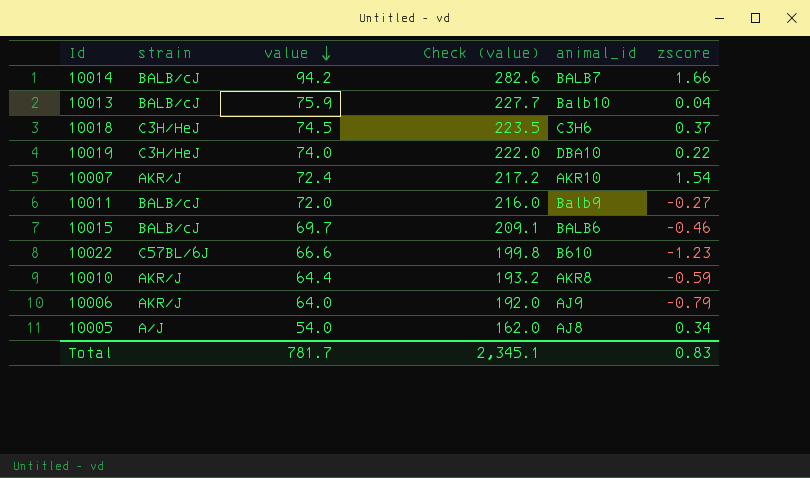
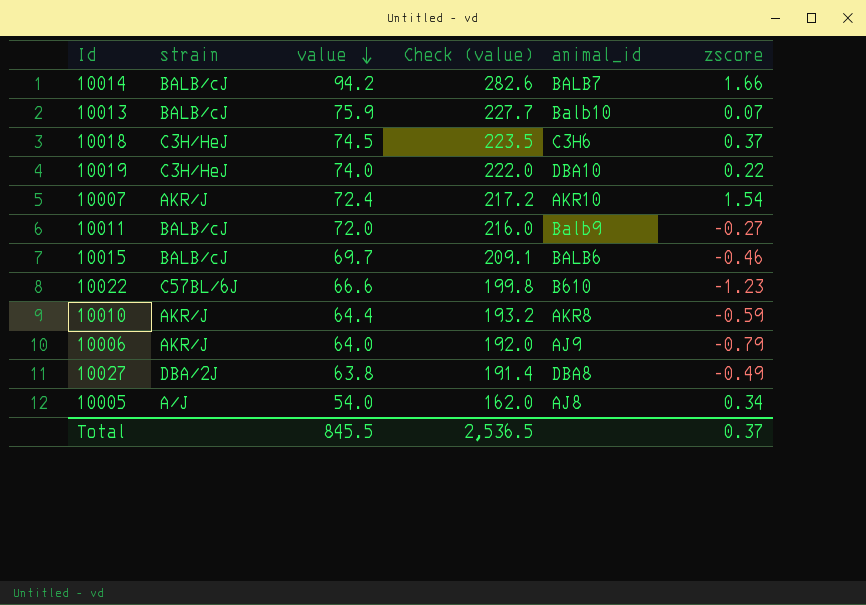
10013 | zscore: 0.04 -> 0.07
row 10027: none -> DBA/2J | 63.8 | 191.4 | DBA8 | -0.49
Total | value: 781.7 -> 845.5
Total | Check (value): 2,345.1 -> 2,536.5
Total | zscore: 0.83 -> 0.37

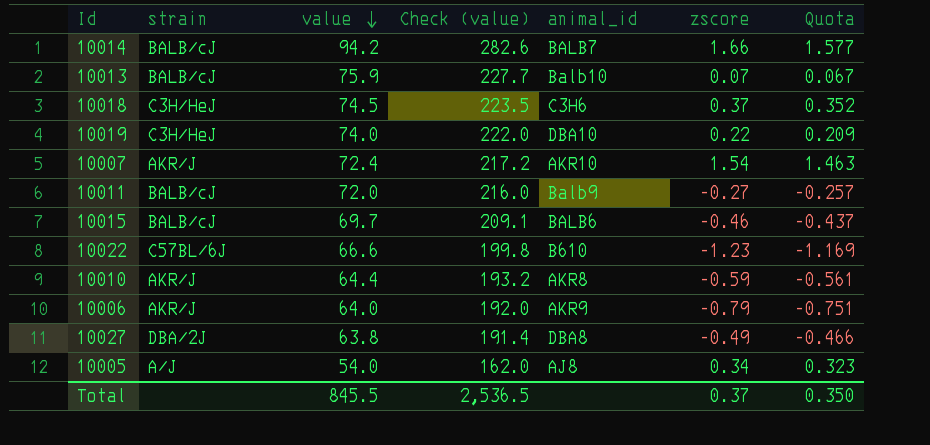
column Quota | formula: none -> [zscore] * 0.95
10006 | animal_id: AJ9 -> AKR9

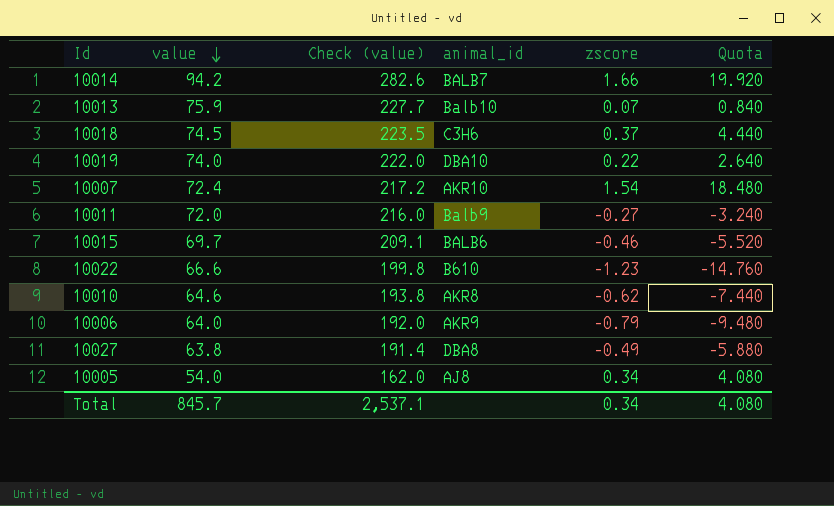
column strain | position: 2 -> none
column Quota | formula: [zscore] * 0.95 -> [zscore] * 12
10010 | value: 64.4 -> 64.6
10010 | Check (value): 193.2 -> 193.8
10010 | zscore: -0.59 -> -0.62
Total | value: 845.5 -> 845.7
Total | Check (value): 2,536.5 -> 2,537.1
Total | zscore: 0.37 -> 0.34
Total | Quota: 0.350 -> 4.080

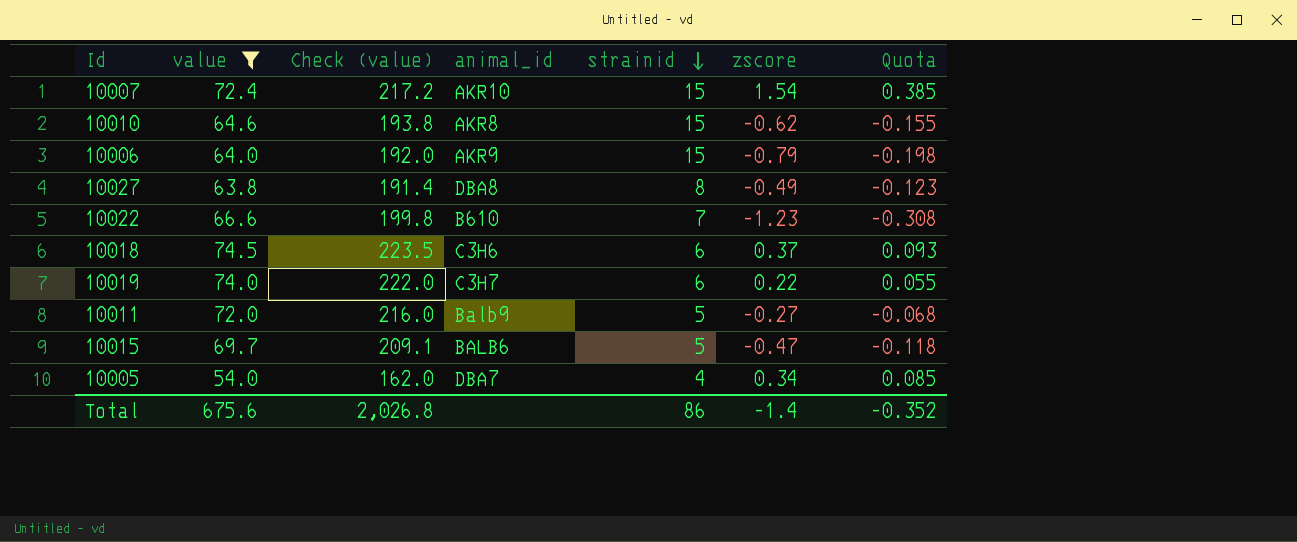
filter: none -> value <= 74.5
row order: value descending -> strainid descending
column strainid | position: none -> 5
column Quota | formula: [zscore] * 12 -> [zscore] * 0.25
10019 | animal_id: DBA10 -> C3H7
10015 | zscore: -0.46 -> -0.47
10005 | animal_id: AJ8 -> DBA7
Total | value: 845.7 -> 675.6
Total | Check (value): 2,537.1 -> 2,026.8
Total | zscore: 0.34 -> -1.4
Total | Quota: 4.080 -> -0.352

